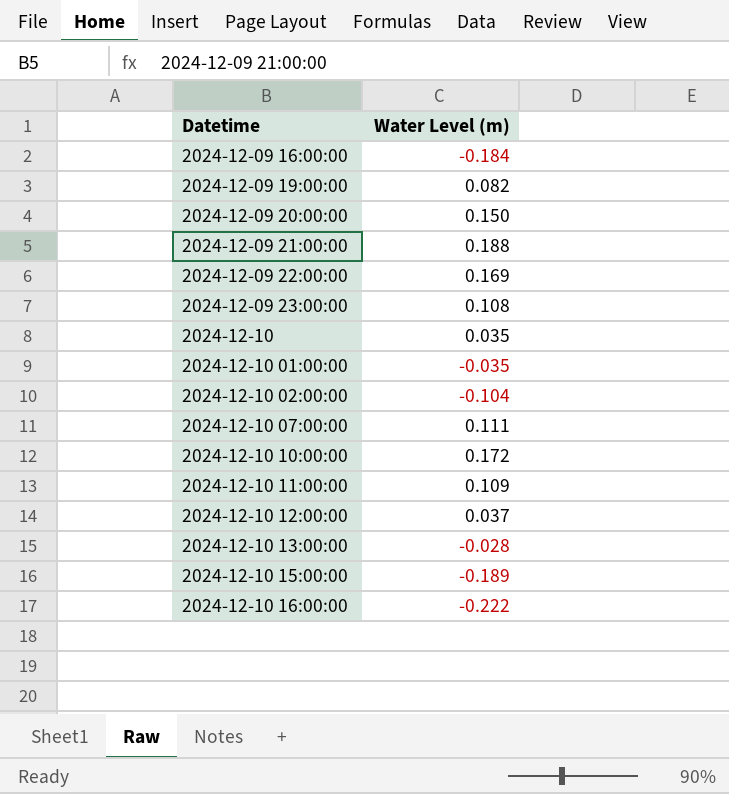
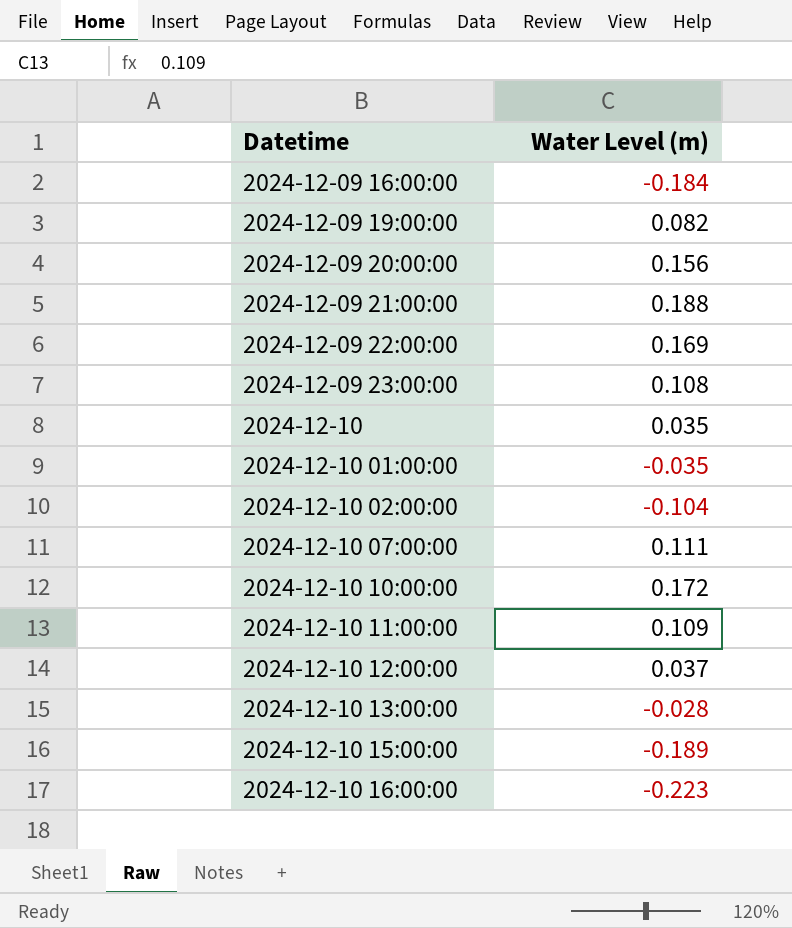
2024-12-09 20:00:00 | Water Level (m): 0.150 -> 0.156
2024-12-10 16:00:00 | Water Level (m): -0.222 -> -0.223

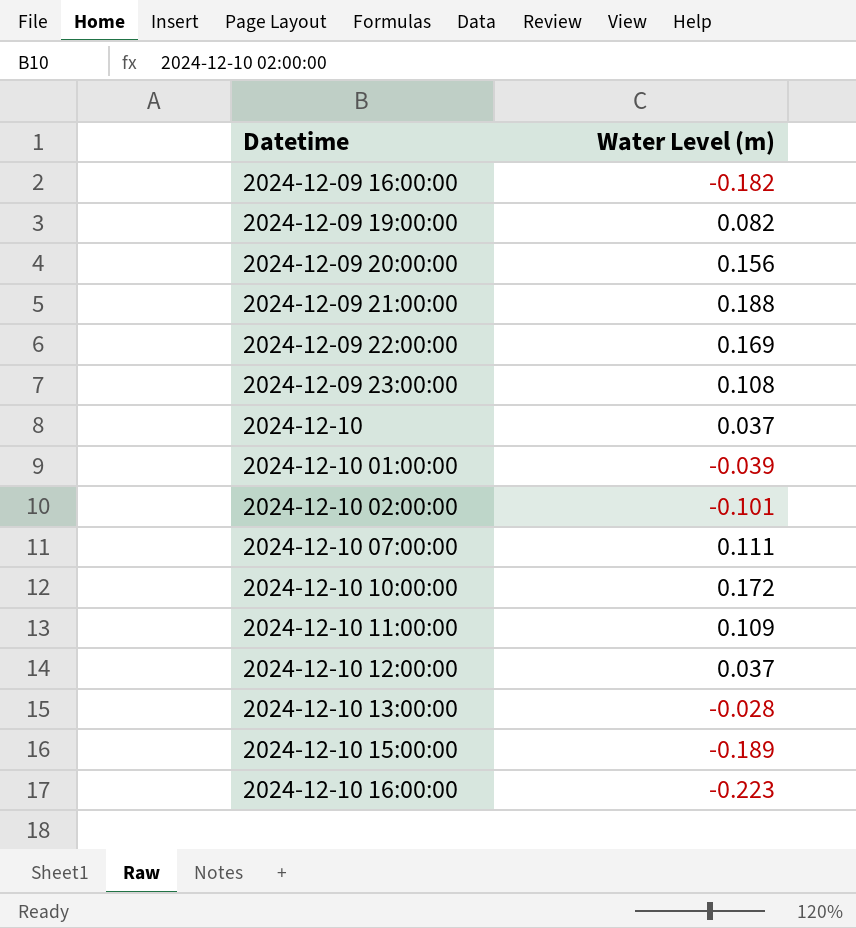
2024-12-09 16:00:00 | Water Level (m): -0.184 -> -0.182
2024-12-10 | Water Level (m): 0.035 -> 0.037
2024-12-10 01:00:00 | Water Level (m): -0.035 -> -0.039
2024-12-10 02:00:00 | Water Level (m): -0.104 -> -0.101

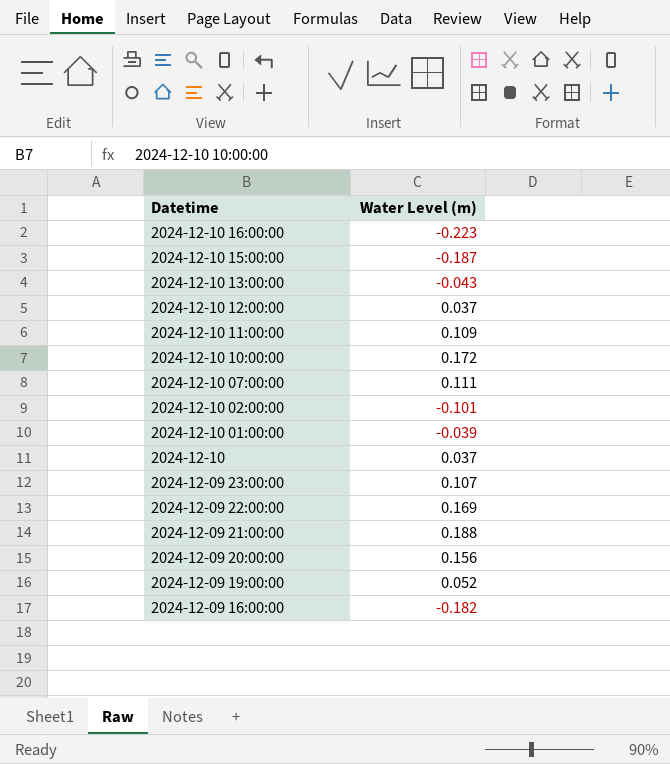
row order: Datetime ascending -> Datetime descending
2024-12-10 15:00:00 | Water Level (m): -0.189 -> -0.187
2024-12-10 13:00:00 | Water Level (m): -0.028 -> -0.043
2024-12-09 23:00:00 | Water Level (m): 0.108 -> 0.107
2024-12-09 19:00:00 | Water Level (m): 0.082 -> 0.052

